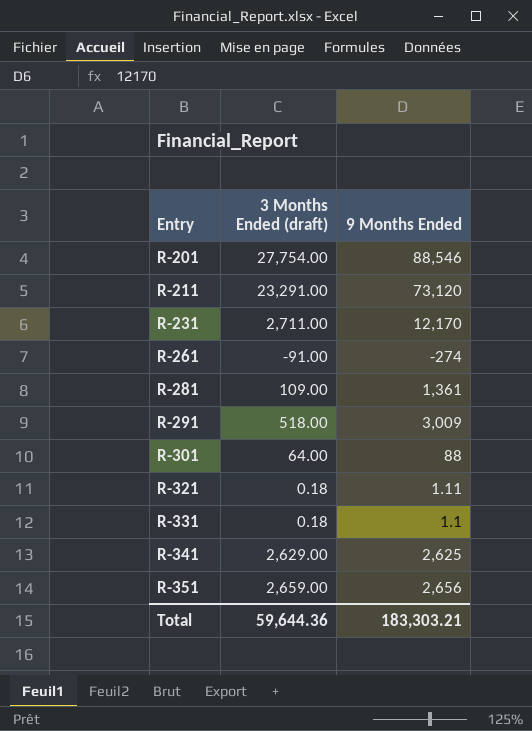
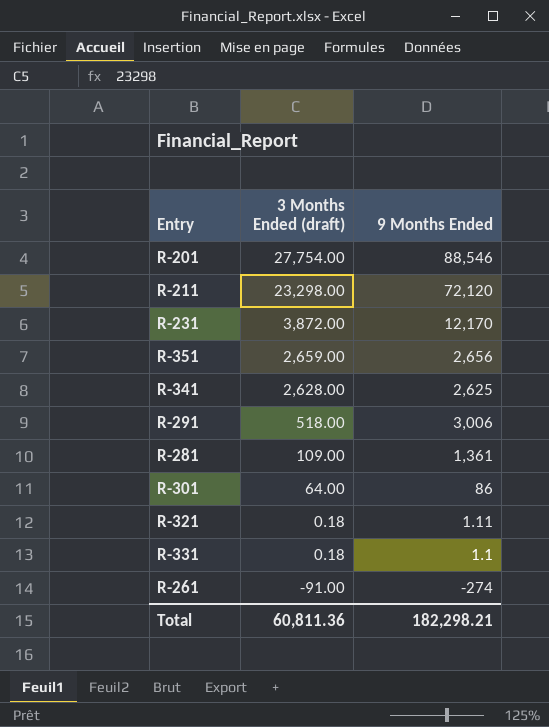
row order: Entry ascending -> 3 Months Ended (draft) descending
R-211 | 3 Months Ended (draft): 23,291.00 -> 23,298.00
R-211 | 9 Months Ended: 73,120 -> 72,120
R-231 | 3 Months Ended (draft): 2,711.00 -> 3,872.00
R-341 | 3 Months Ended (draft): 2,629.00 -> 2,628.00
R-291 | 9 Months Ended: 3,009 -> 3,006
R-301 | 9 Months Ended: 88 -> 86
Total | 3 Months Ended (draft): 59,644.36 -> 60,811.36
Total | 9 Months Ended: 183,303.21 -> 182,298.21

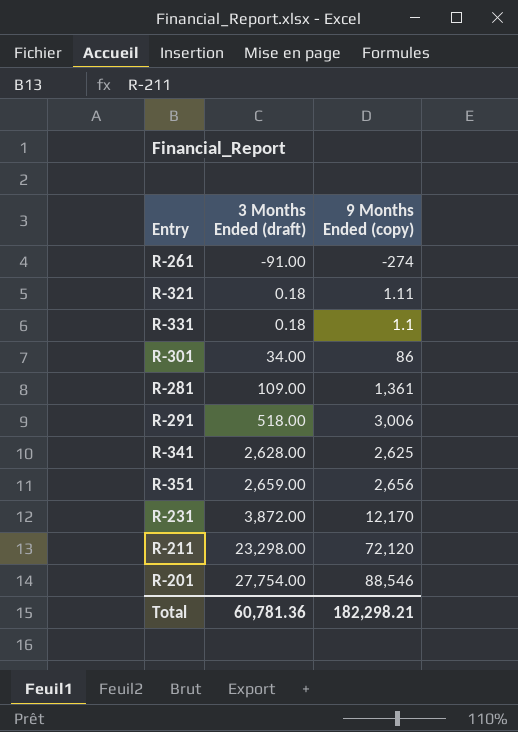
row order: 3 Months Ended (draft) descending -> 3 Months Ended (draft) ascending
column name: 9 Months Ended -> 9 Months Ended (copy)
R-301 | 3 Months Ended (draft): 64.00 -> 34.00
Total | 3 Months Ended (draft): 60,811.36 -> 60,781.36

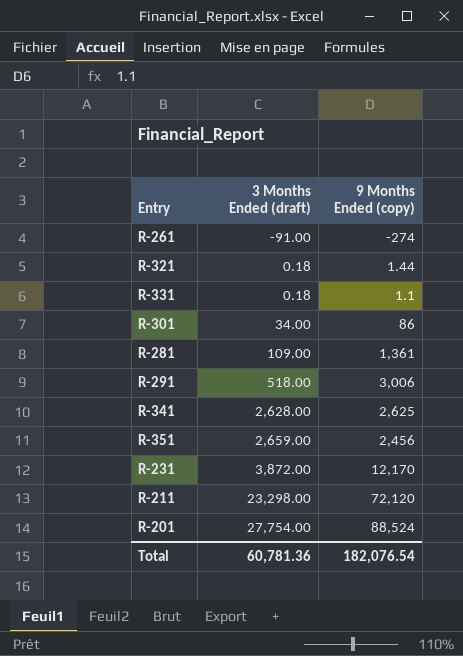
R-321 | 9 Months Ended (copy): 1.11 -> 1.44
R-351 | 9 Months Ended (copy): 2,656 -> 2,456
R-201 | 9 Months Ended (copy): 88,546 -> 88,524
Total | 9 Months Ended (copy): 182,298.21 -> 182,076.54

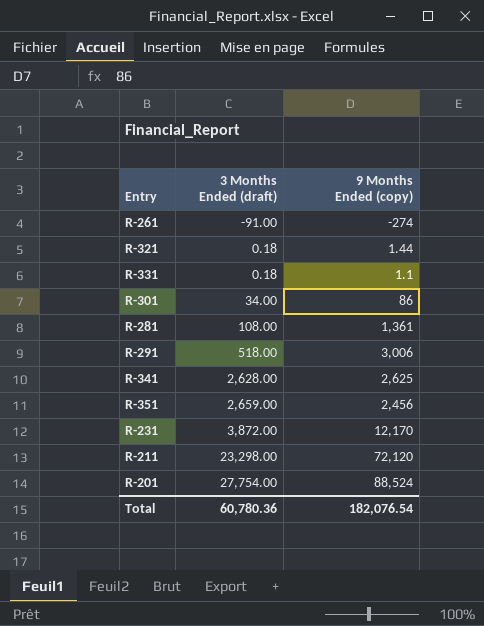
R-281 | 3 Months Ended (draft): 109.00 -> 108.00
Total | 3 Months Ended (draft): 60,781.36 -> 60,780.36

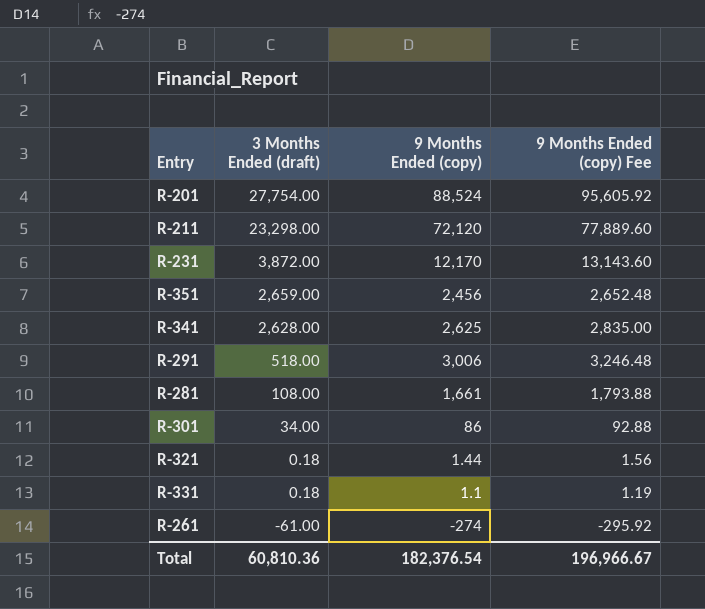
row order: 3 Months Ended (draft) ascending -> 3 Months Ended (draft) descending
column 9 Months Ended (copy) Fee | formula: none -> [9 Months Ended (copy)] * 1.08
R-281 | 9 Months Ended (copy): 1,361 -> 1,661
R-261 | 3 Months Ended (draft): -91.00 -> -61.00
Total | 3 Months Ended (draft): 60,780.36 -> 60,810.36
Total | 9 Months Ended (copy): 182,076.54 -> 182,376.54

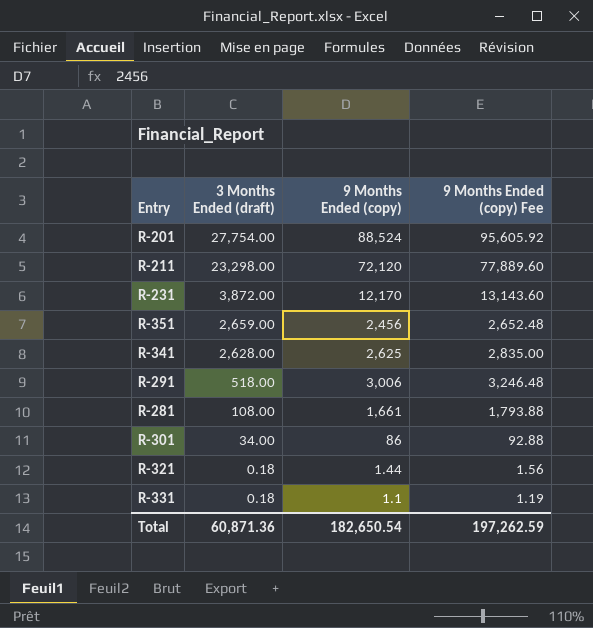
row R-261: -61.00 | -274 | -295.92 -> none
Total | 3 Months Ended (draft): 60,810.36 -> 60,871.36
Total | 9 Months Ended (copy): 182,376.54 -> 182,650.54
Total | 9 Months Ended (copy) Fee: 196,966.67 -> 197,262.59

